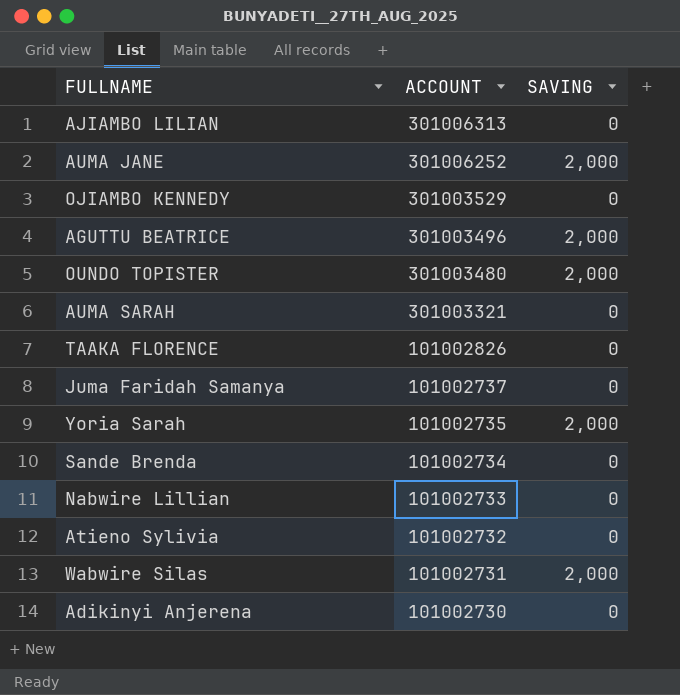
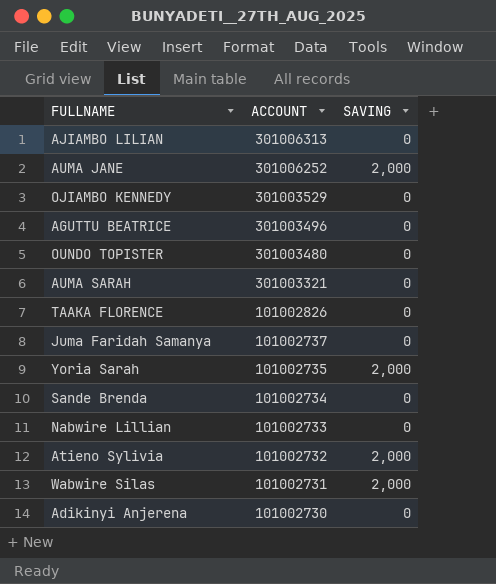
AGUTTU BEATRICE | SAVING: 2,000 -> 0
OUNDO TOPISTER | SAVING: 2,000 -> 0
Atieno Sylivia | SAVING: 0 -> 2,000

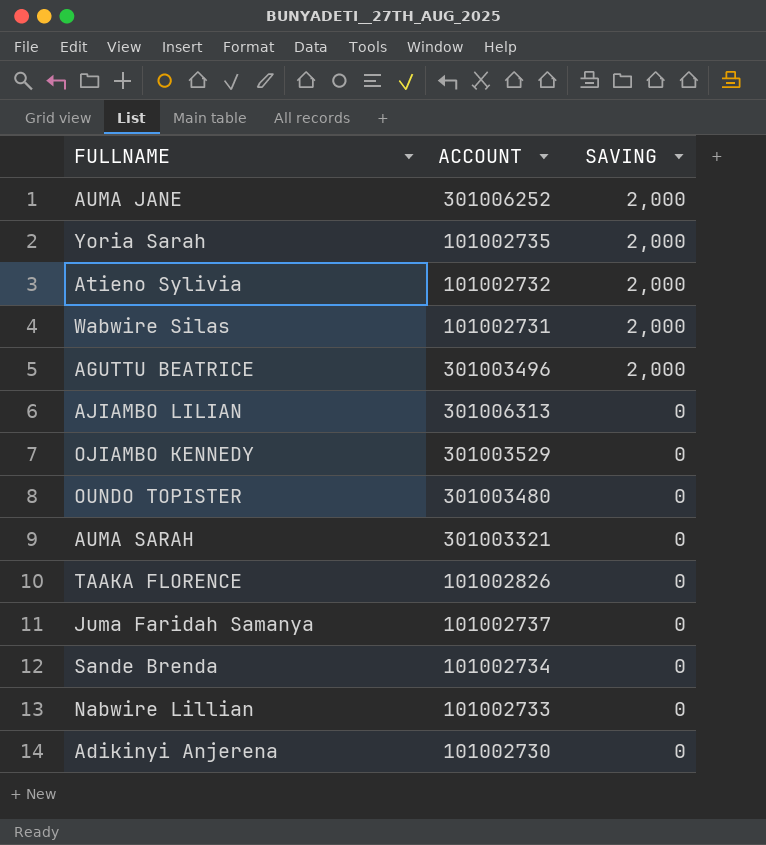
row order: ACCOUNT descending -> SAVING descending
AGUTTU BEATRICE | SAVING: 0 -> 2,000

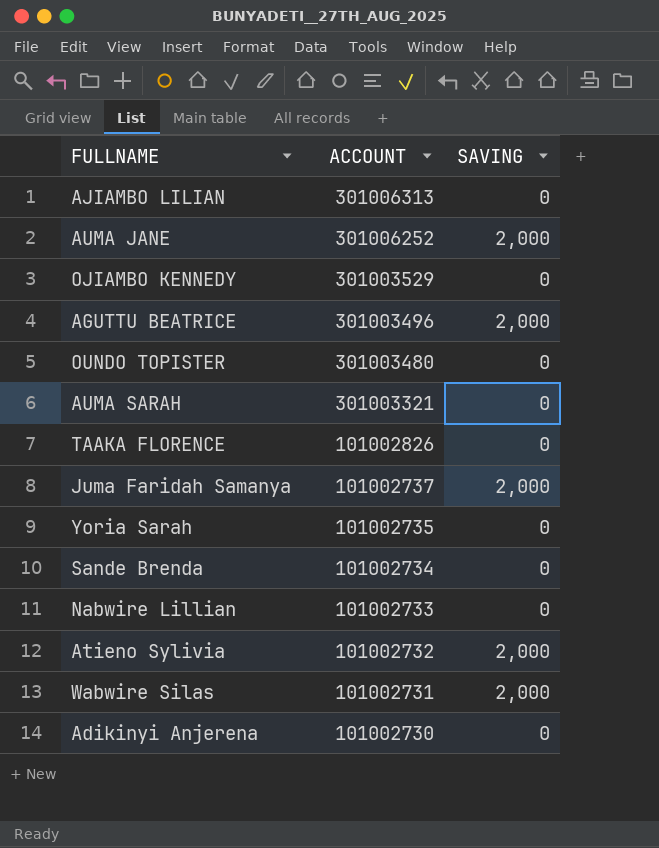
row order: SAVING descending -> ACCOUNT descending
Juma Faridah Samanya | SAVING: 0 -> 2,000
Yoria Sarah | SAVING: 2,000 -> 0

